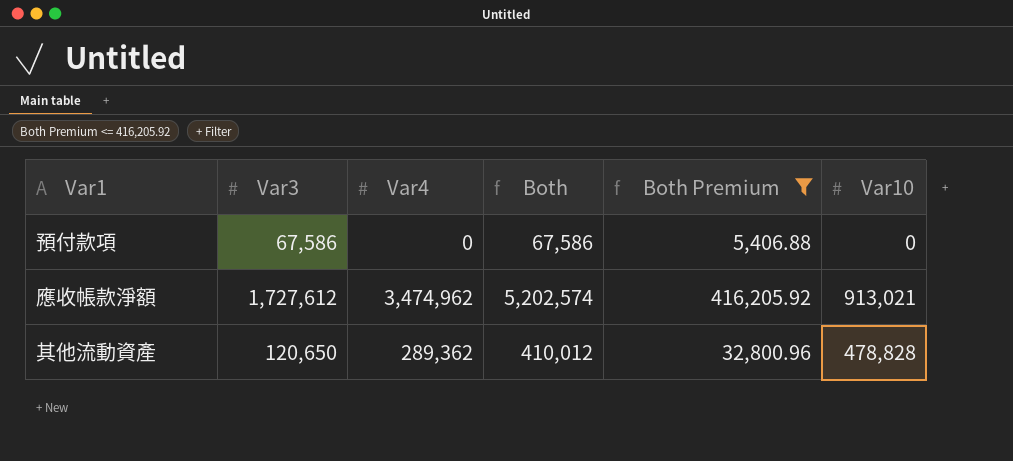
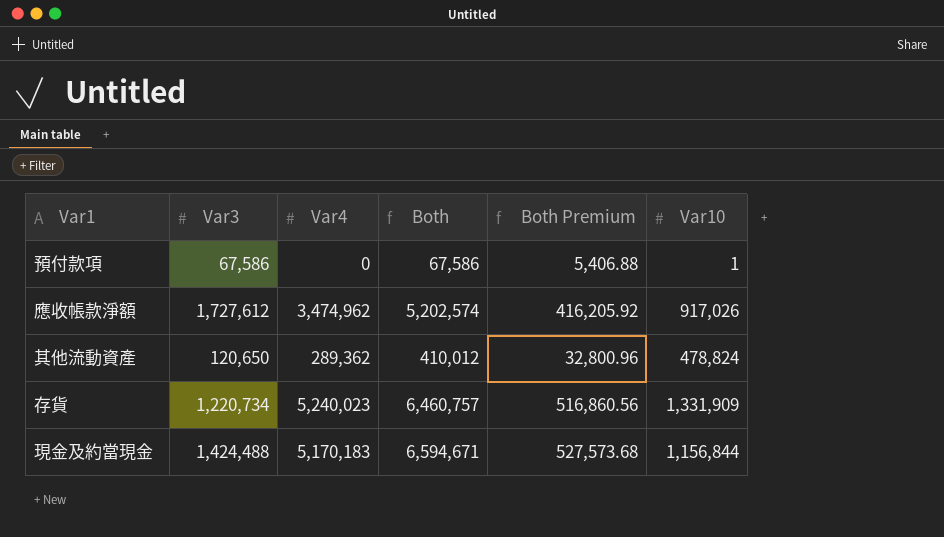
filter: Both Premium <= 416,205.92 -> none
預付款項 | Var10: 0 -> 1
應收帳款淨額 | Var10: 913,021 -> 917,026
其他流動資產 | Var10: 478,828 -> 478,824

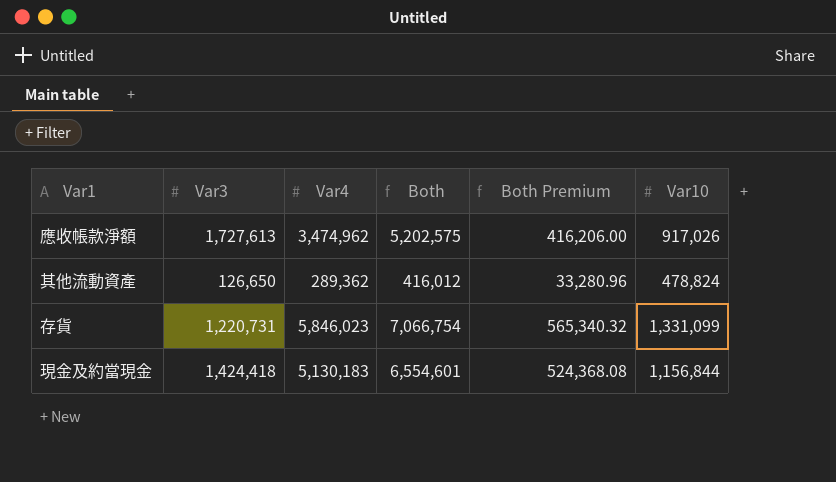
row 預付款項: 67,586 | 0 | 67,586 | 5,406.88 | 1 -> none
應收帳款淨額 | Var3: 1,727,612 -> 1,727,613
應收帳款淨額 | Both: 5,202,574 -> 5,202,575
應收帳款淨額 | Both Premium: 416,205.92 -> 416,206.00
其他流動資產 | Var3: 120,650 -> 126,650
其他流動資產 | Both: 410,012 -> 416,012
其他流動資產 | Both Premium: 32,800.96 -> 33,280.96
存貨 | Var3: 1,220,734 -> 1,220,731
存貨 | Var4: 5,240,023 -> 5,846,023
存貨 | Both: 6,460,757 -> 7,066,754
存貨 | Both Premium: 516,860.56 -> 565,340.32
存貨 | Var10: 1,331,909 -> 1,331,099
現金及約當現金 | Var3: 1,424,488 -> 1,424,418
現金及約當現金 | Var4: 5,170,183 -> 5,130,183
現金及約當現金 | Both: 6,594,671 -> 6,554,601
現金及約當現金 | Both Premium: 527,573.68 -> 524,368.08

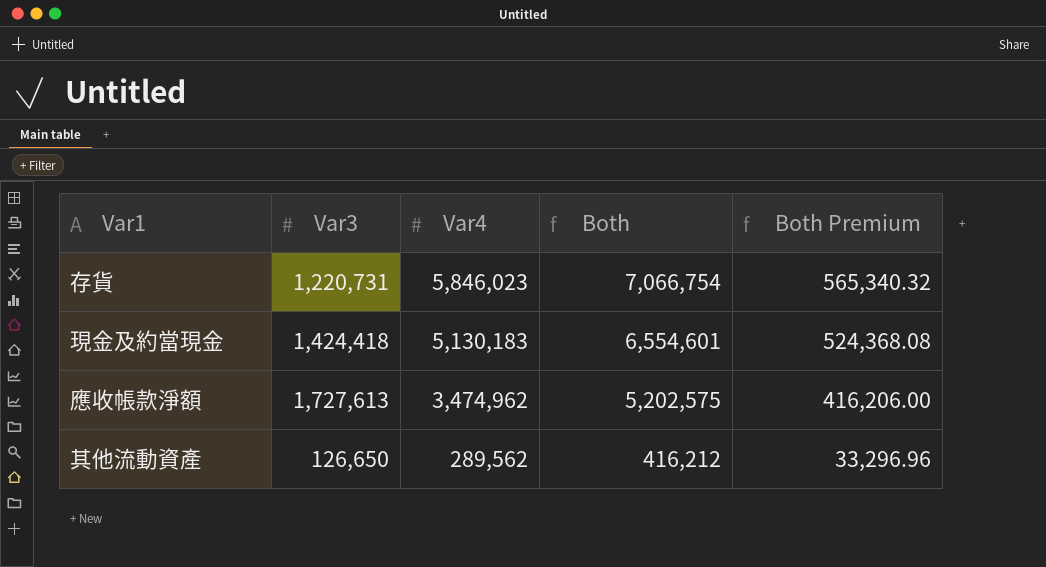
row order: none -> Var4 descending
column Var10 | position: 6 -> none
其他流動資產 | Var4: 289,362 -> 289,562
其他流動資產 | Both: 416,012 -> 416,212
其他流動資產 | Both Premium: 33,280.96 -> 33,296.96

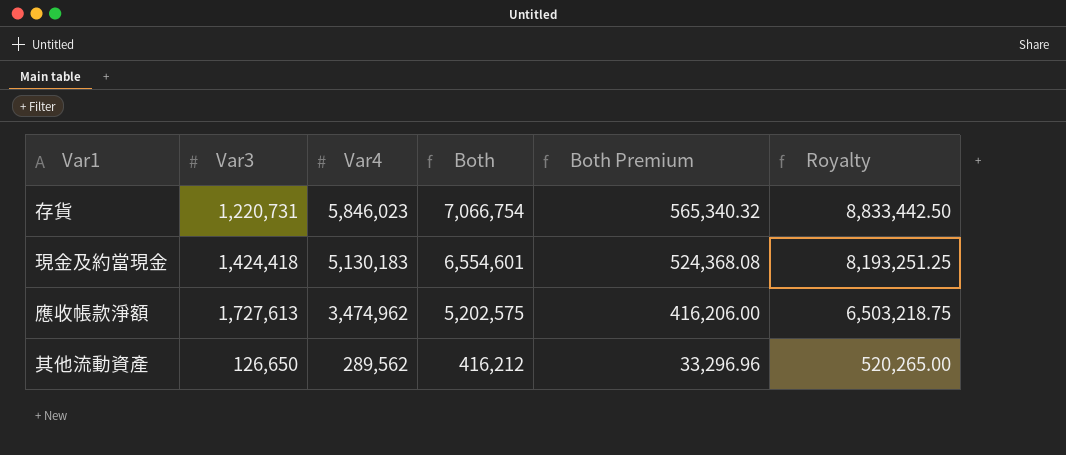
column Royalty | formula: none -> [Both] * 1.25

